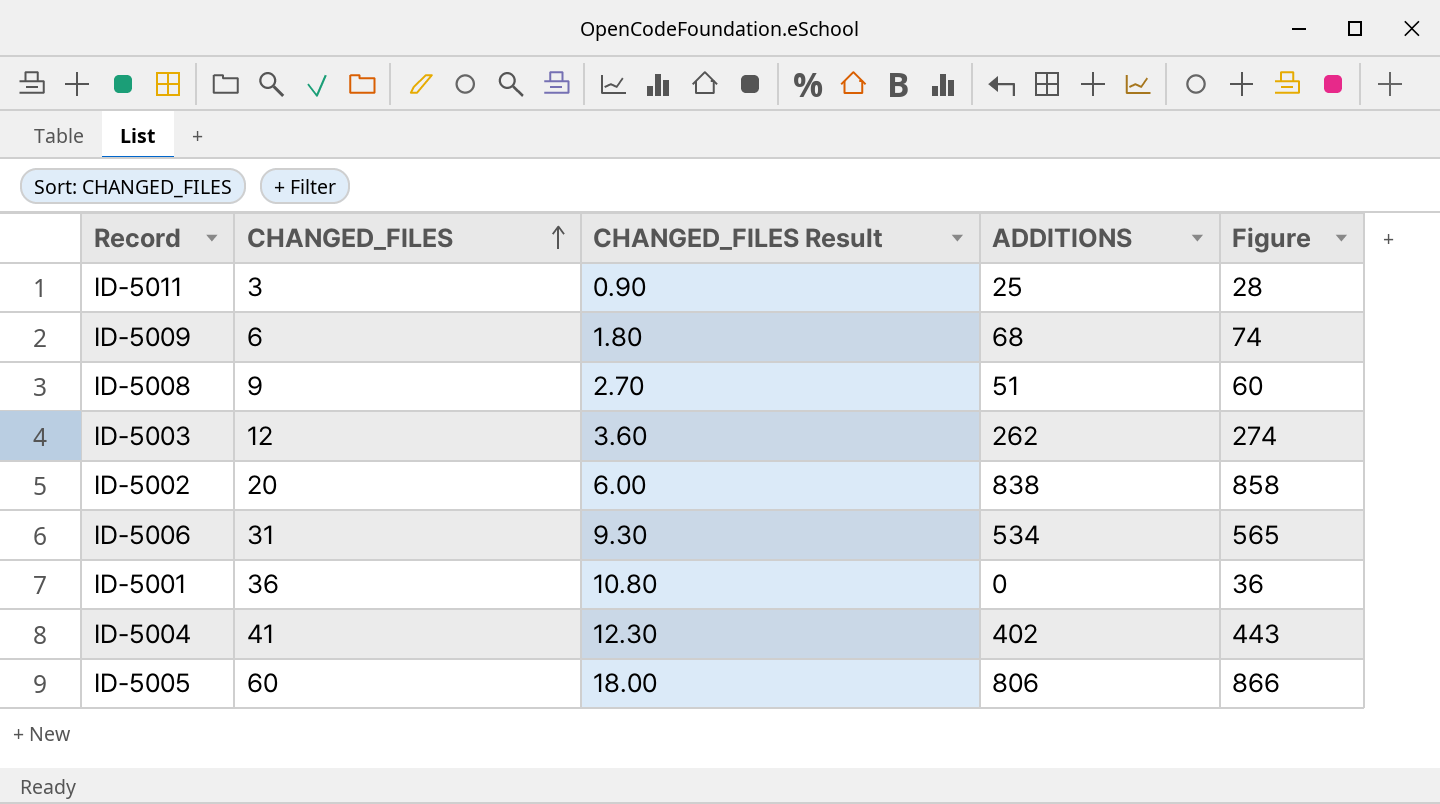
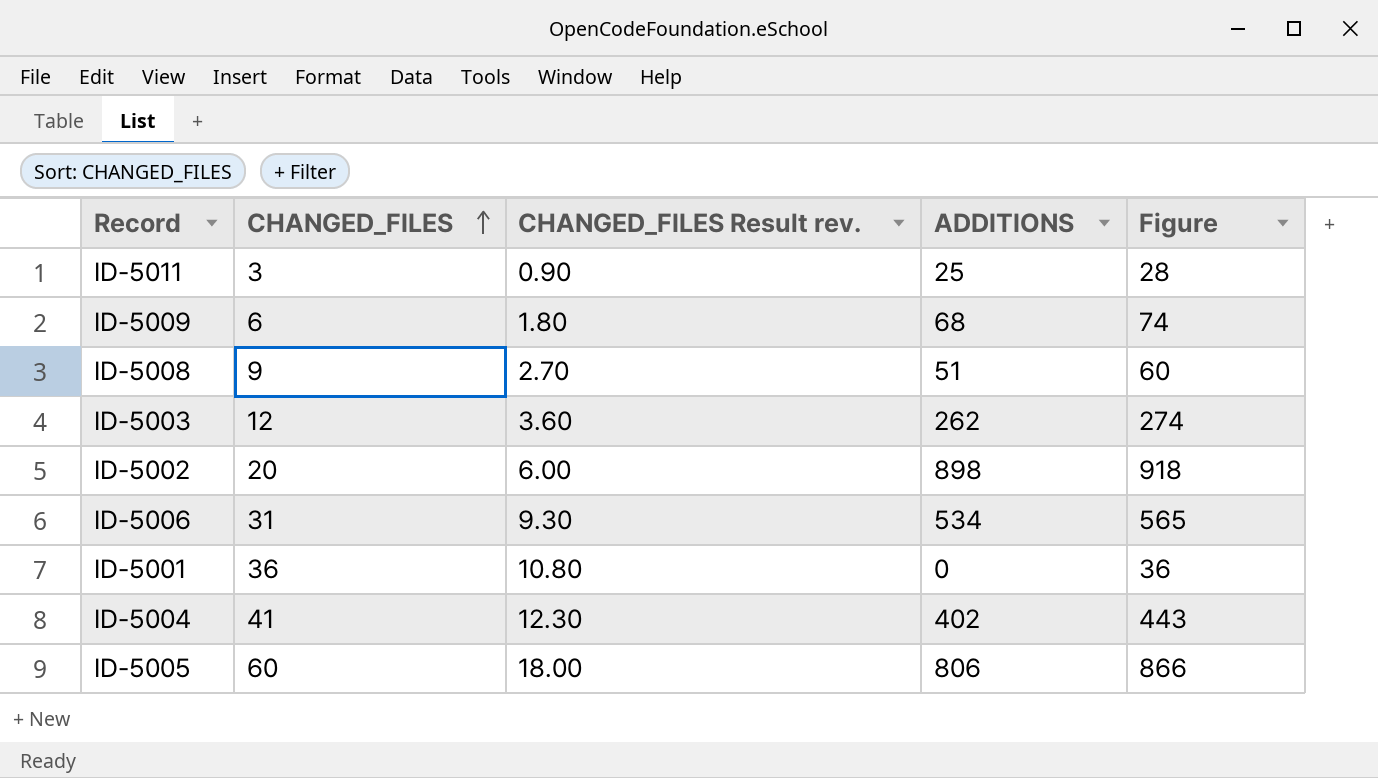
column name: CHANGED_FILES Result -> CHANGED_FILES Result rev.
ID-5002 | ADDITIONS: 838 -> 898
ID-5002 | Figure: 858 -> 918

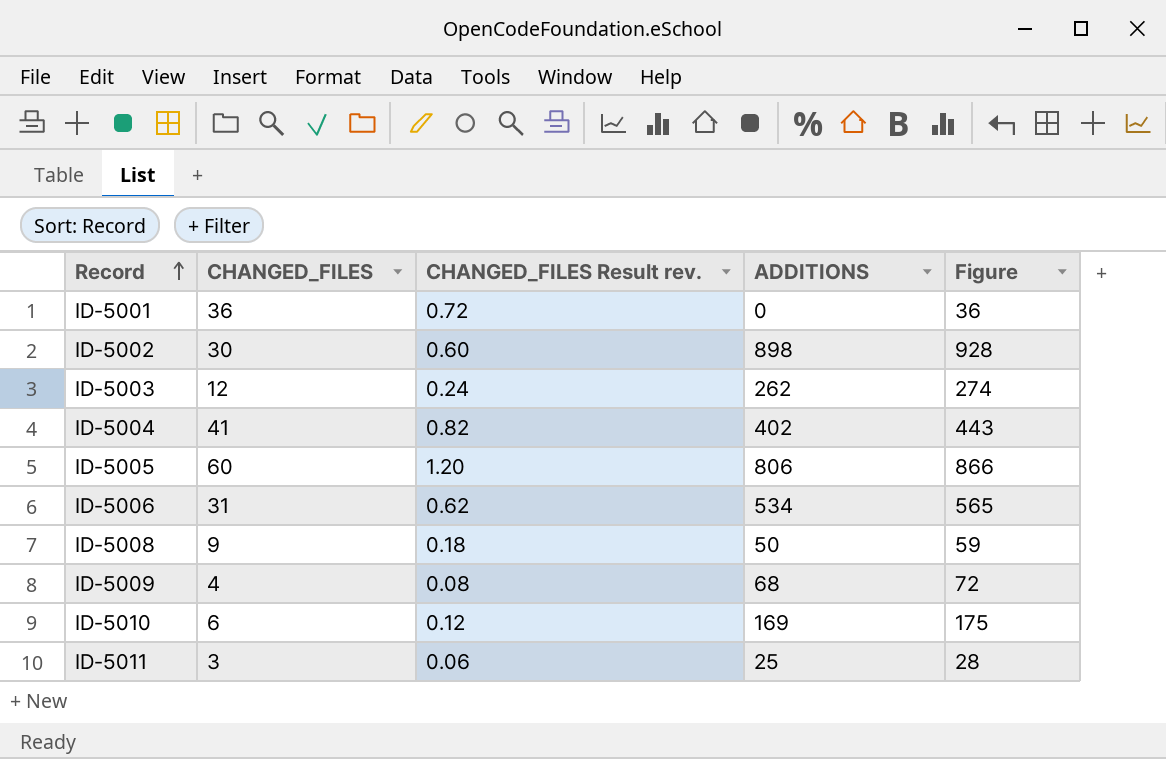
row order: CHANGED_FILES ascending -> Record ascending
column CHANGED_FILES Result rev. | formula: [CHANGED_FILES] * 0.3 -> [CHANGED_FILES] * 0.02
ID-5002 | CHANGED_FILES: 20 -> 30
ID-5002 | Figure: 918 -> 928
ID-5008 | ADDITIONS: 51 -> 50
ID-5008 | Figure: 60 -> 59
ID-5009 | CHANGED_FILES: 6 -> 4
ID-5009 | Figure: 74 -> 72
row ID-5010: none -> 6 | 0.12 | 169 | 175

